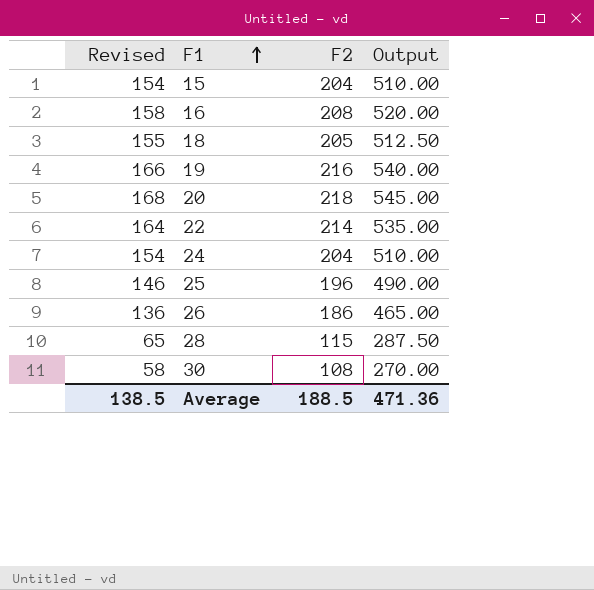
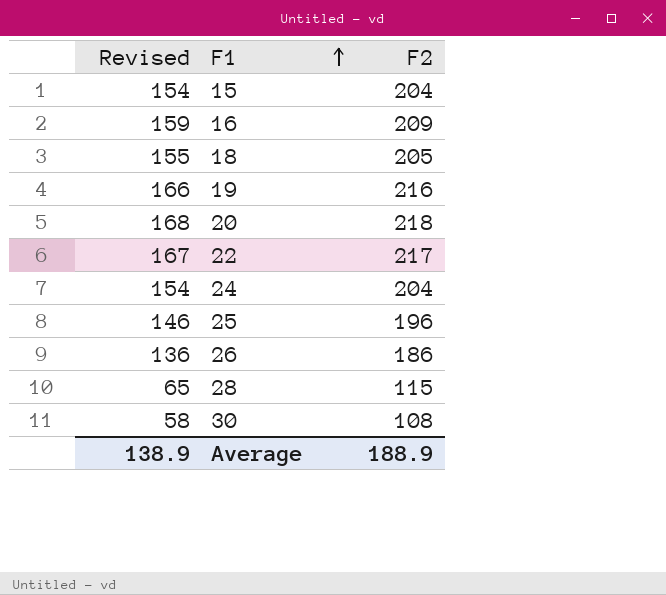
column Output | formula: [F2] * 2.5 -> none
16 | Revised: 158 -> 159
16 | F2: 208 -> 209
22 | Revised: 164 -> 167
22 | F2: 214 -> 217
Average | Revised: 138.5 -> 138.9
Average | F2: 188.5 -> 188.9

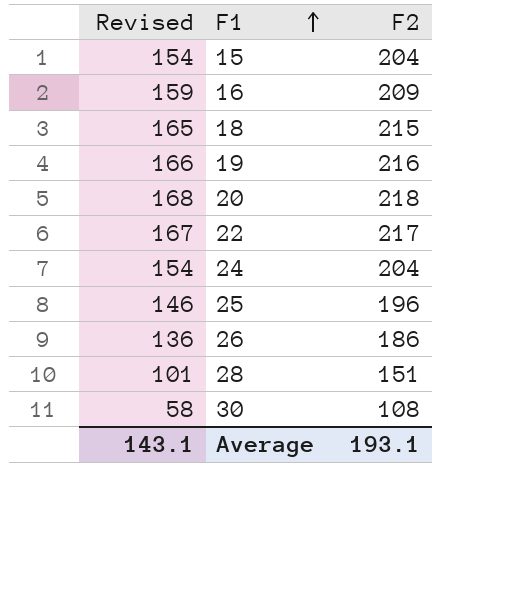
18 | Revised: 155 -> 165
18 | F2: 205 -> 215
28 | Revised: 65 -> 101
28 | F2: 115 -> 151
Average | Revised: 138.9 -> 143.1
Average | F2: 188.9 -> 193.1

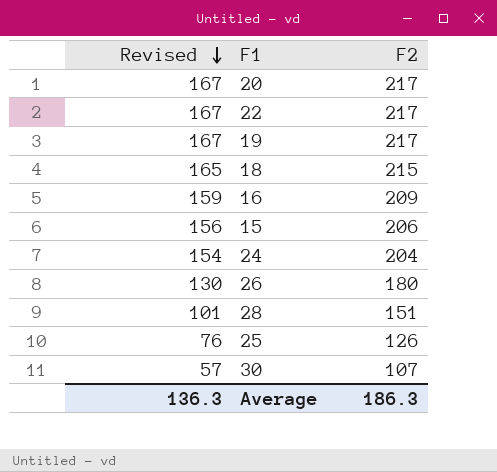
row order: F1 ascending -> Revised descending
20 | Revised: 168 -> 167
20 | F2: 218 -> 217
19 | Revised: 166 -> 167
19 | F2: 216 -> 217
15 | Revised: 154 -> 156
15 | F2: 204 -> 206
26 | Revised: 136 -> 130
26 | F2: 186 -> 180
25 | Revised: 146 -> 76
25 | F2: 196 -> 126
30 | Revised: 58 -> 57
30 | F2: 108 -> 107
Average | Revised: 143.1 -> 136.3
Average | F2: 193.1 -> 186.3

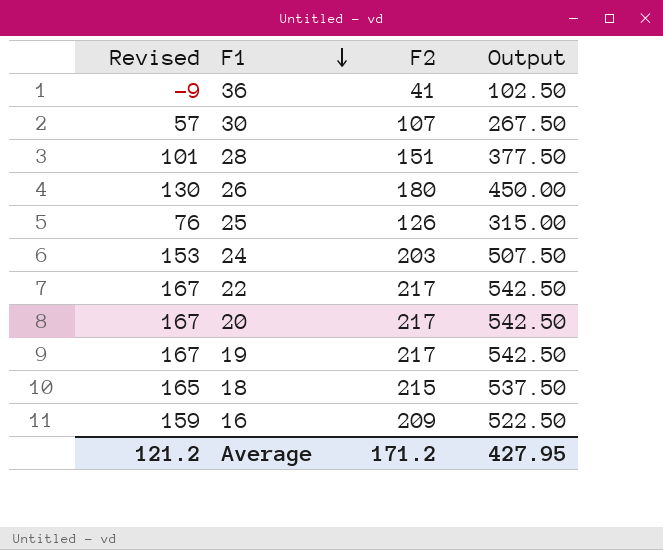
row order: Revised descending -> F1 descending
column Output | formula: none -> [F2] * 2.5
row 15: 156 | 206 -> none
row 36: none -> -9 | 41 | 102.50
24 | Revised: 154 -> 153
24 | F2: 204 -> 203
Average | Revised: 136.3 -> 121.2
Average | F2: 186.3 -> 171.2

